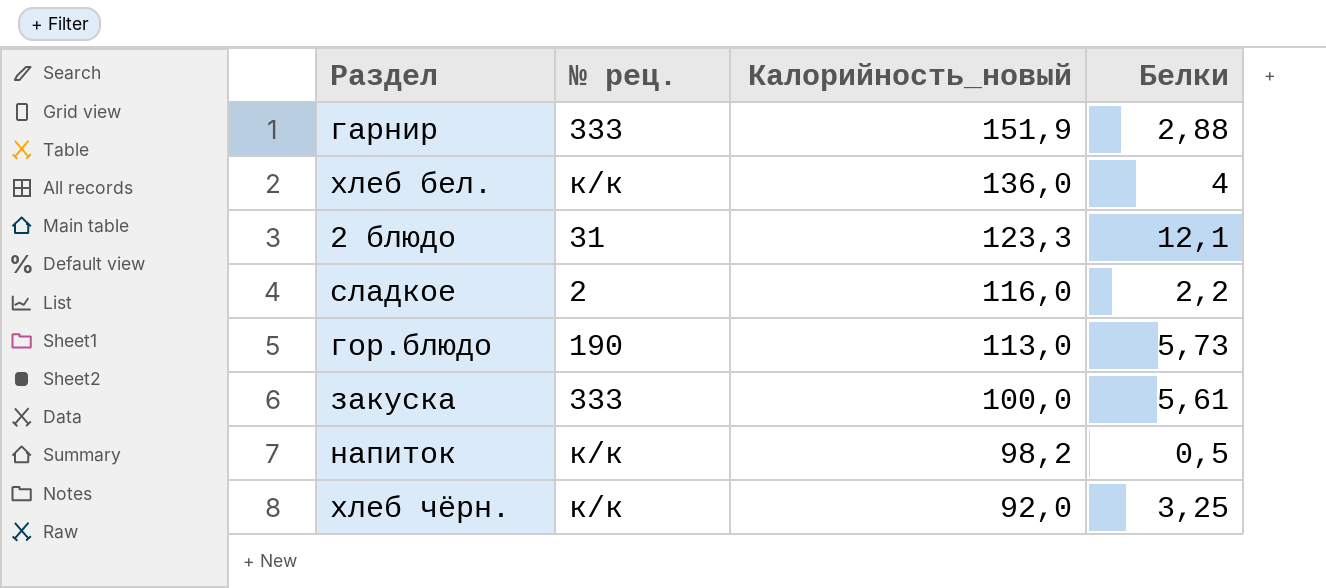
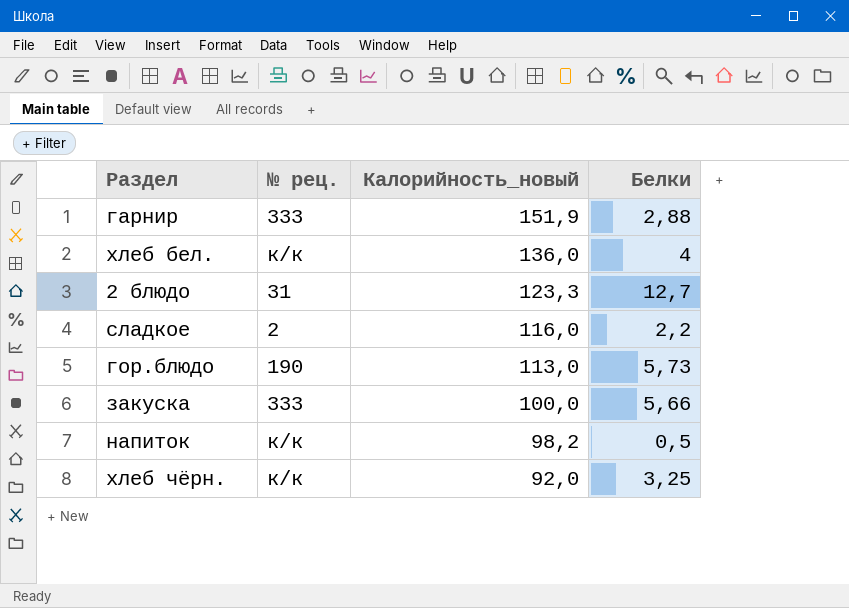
2 блюдо | Белки: 12,1 -> 12,7
закуска | Белки: 5,61 -> 5,66

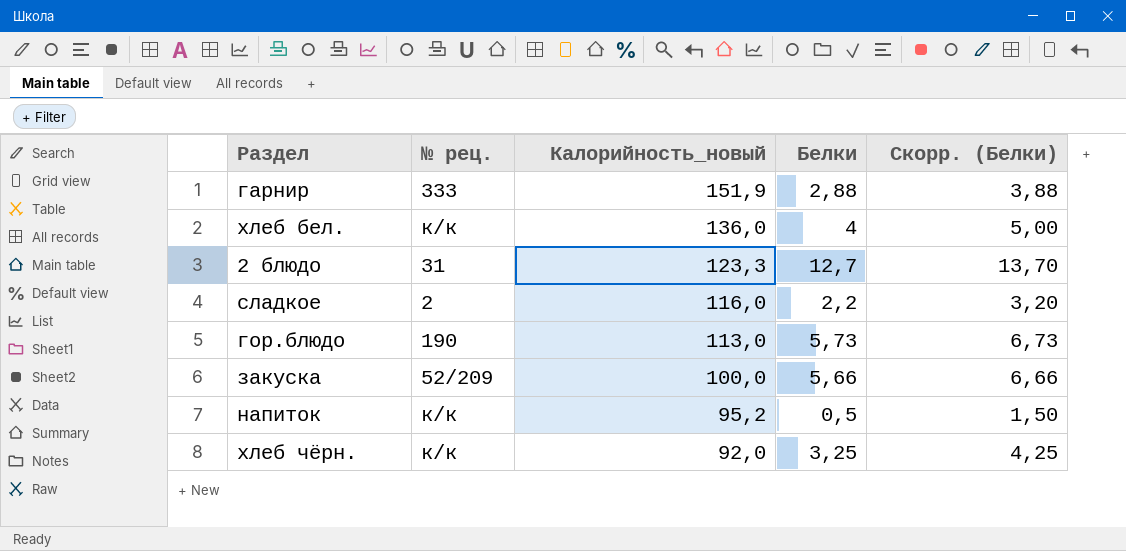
column Скорр. (Белки) | formula: none -> [Белки] + 1
закуска | № рец.: 333 -> 52/209
напиток | Калорийность_новый: 98,2 -> 95,2

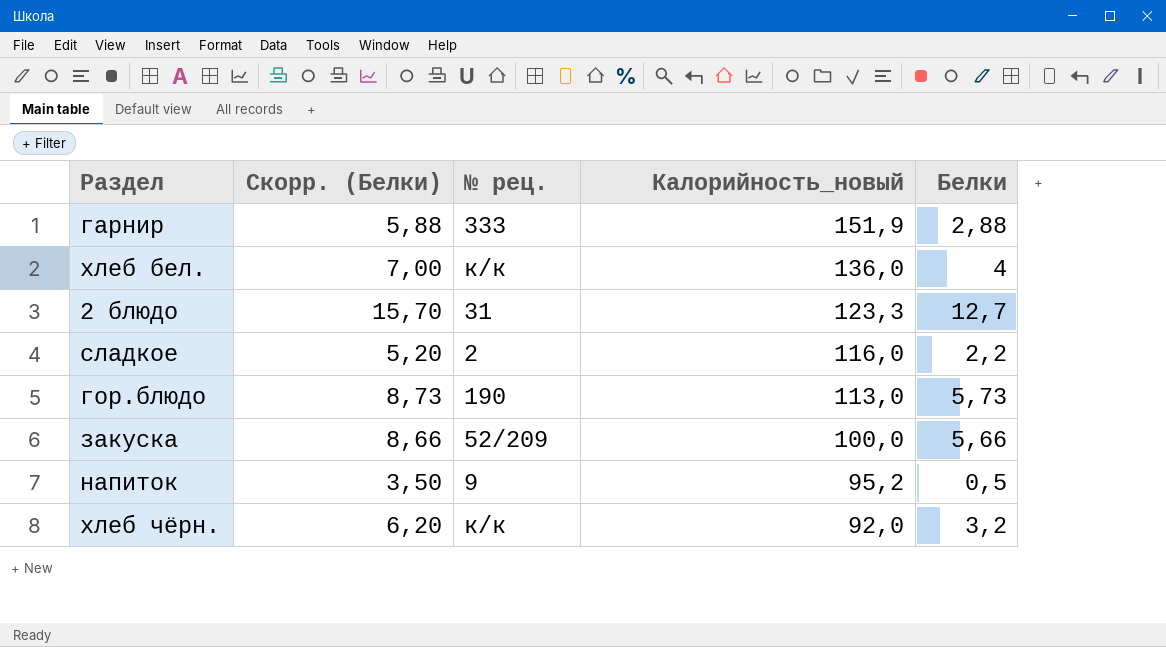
column Скорр. (Белки) | formula: [Белки] + 1 -> [Белки] + 3
column Скорр. (Белки) | position: 5 -> 2
напиток | № рец.: к/к -> 9
хлеб чёрн. | Белки: 3,25 -> 3,2

